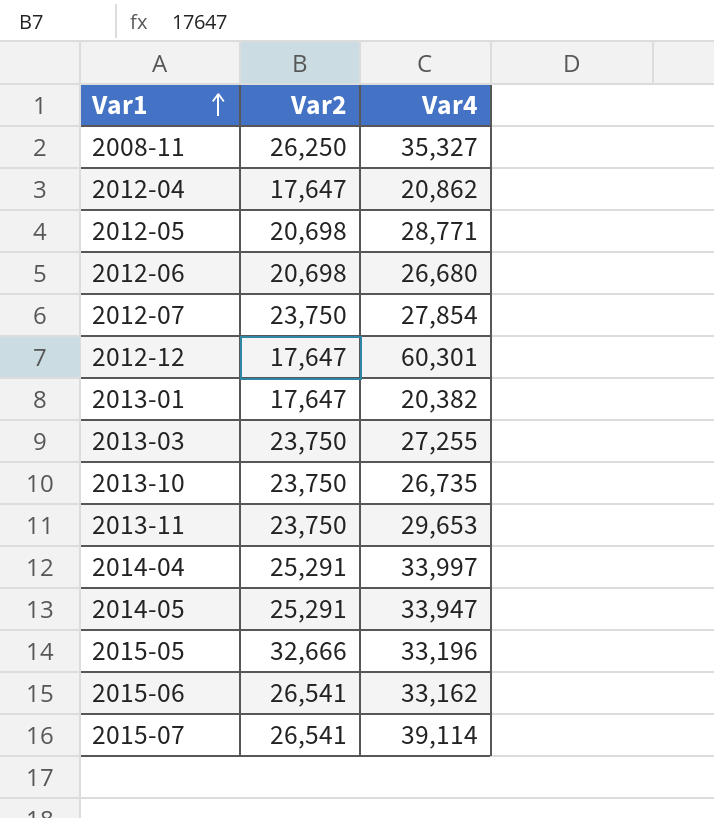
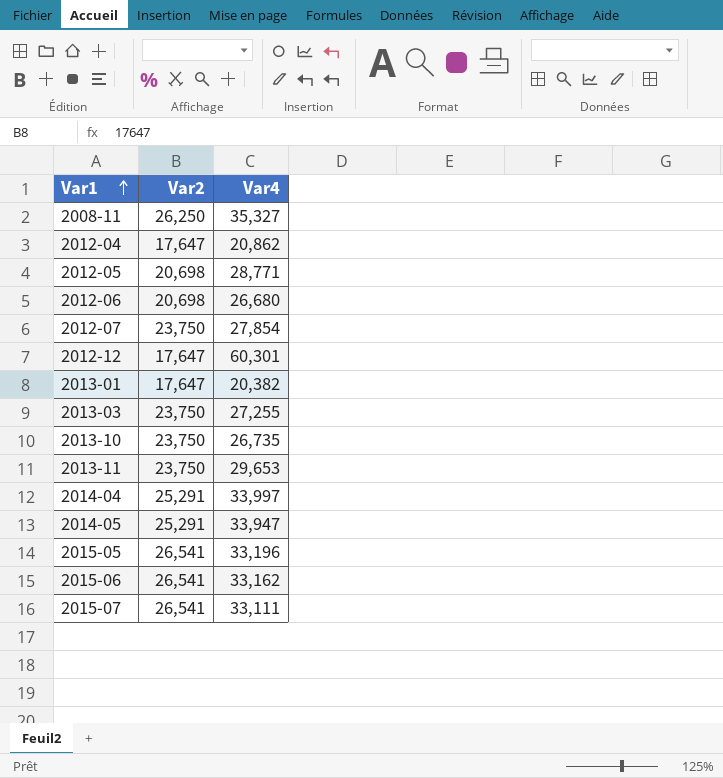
2015-05 | Var2: 32,666 -> 26,541
2015-07 | Var4: 39,114 -> 33,111

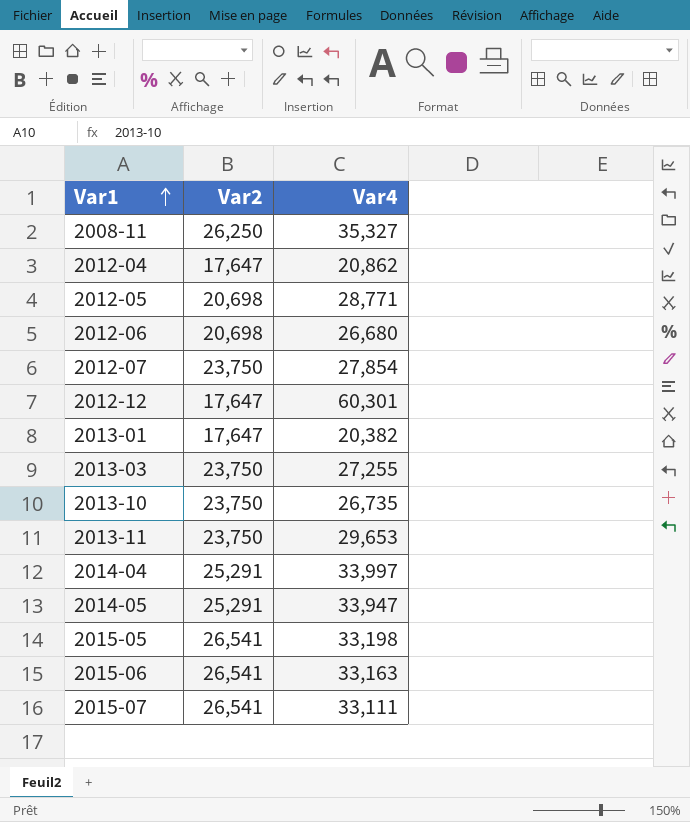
2015-05 | Var4: 33,196 -> 33,198
2015-06 | Var4: 33,162 -> 33,163

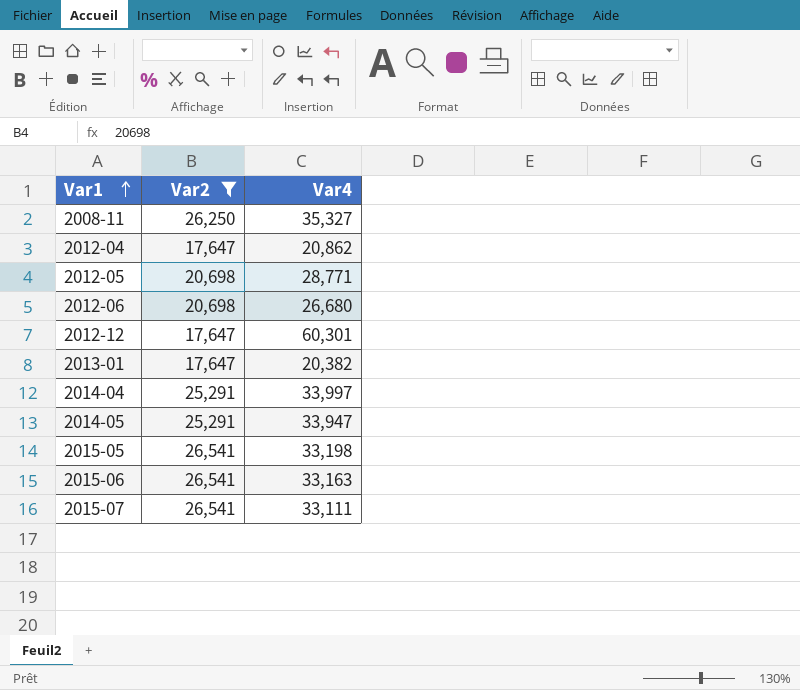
filter: none -> Var2 != 23,750

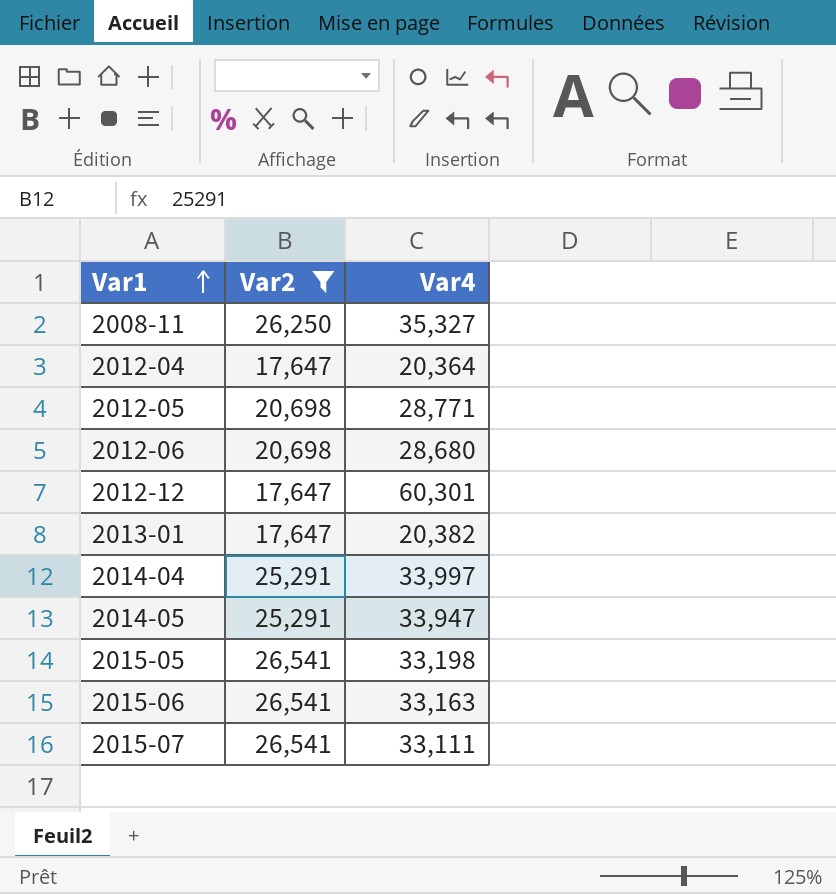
2012-04 | Var4: 20,862 -> 20,364
2012-06 | Var4: 26,680 -> 28,680

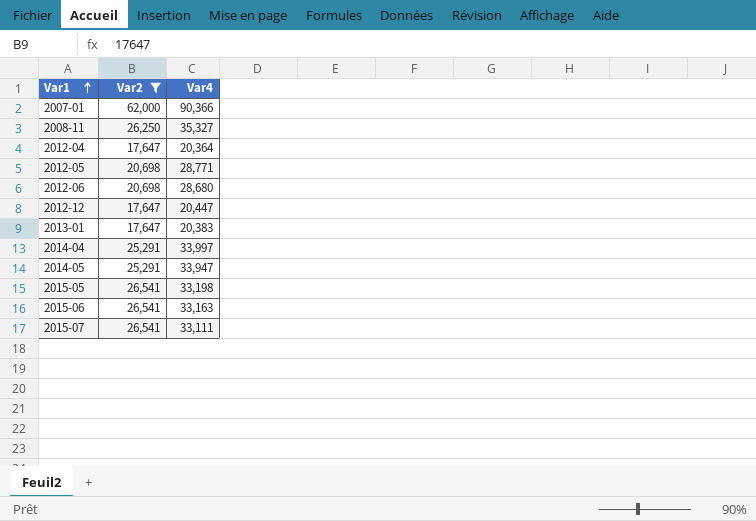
row 2007-01: none -> 62,000 | 90,366
2012-12 | Var4: 60,301 -> 20,447
2013-01 | Var4: 20,382 -> 20,383

